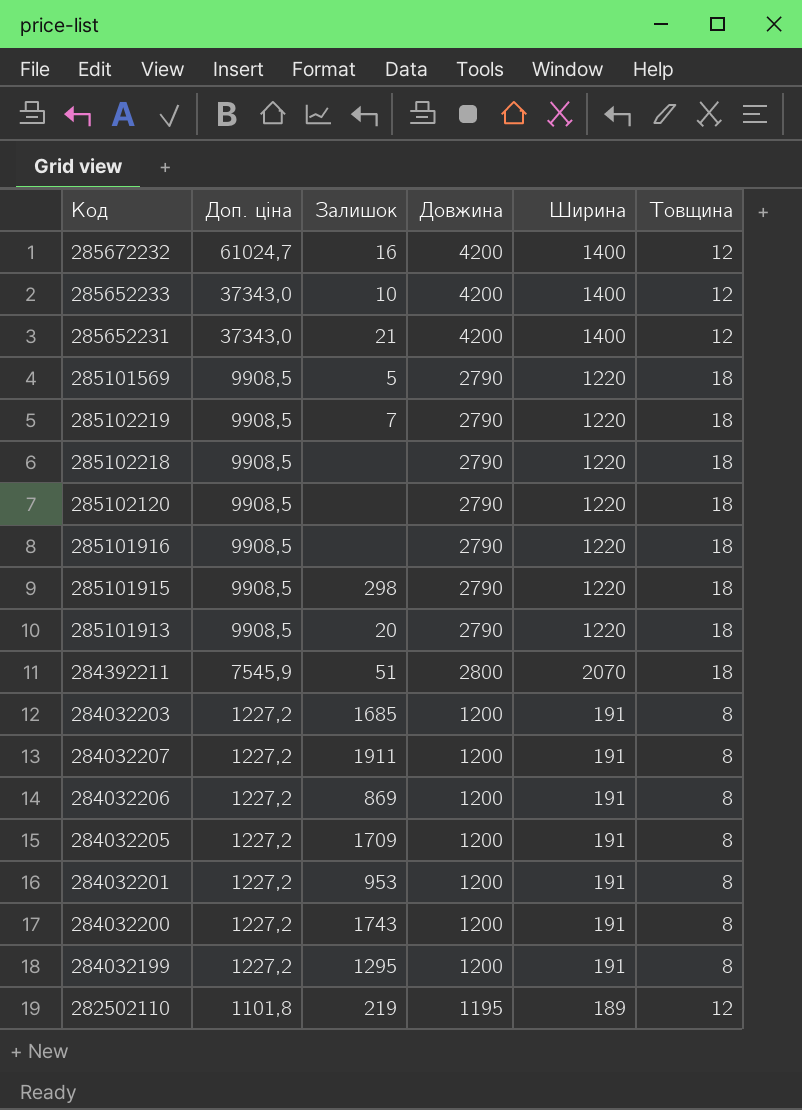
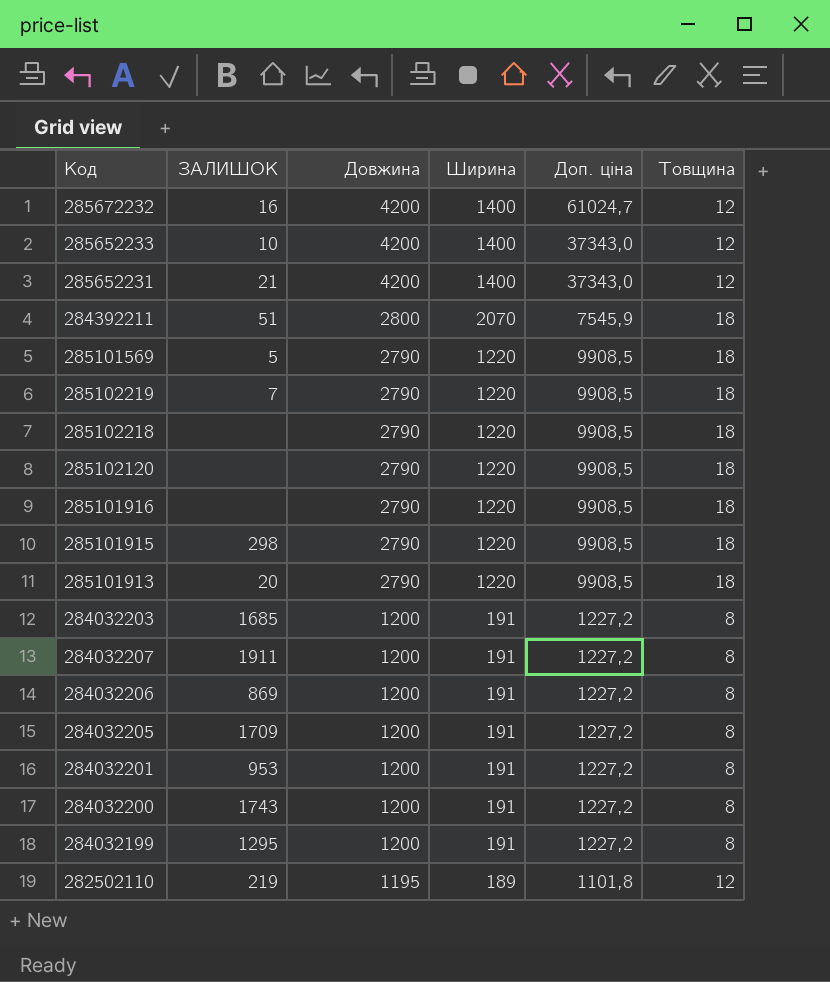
row order: Доп. ціна descending -> Довжина descending
column name: Залишок -> ЗАЛИШОК
column Доп. ціна | position: 2 -> 5

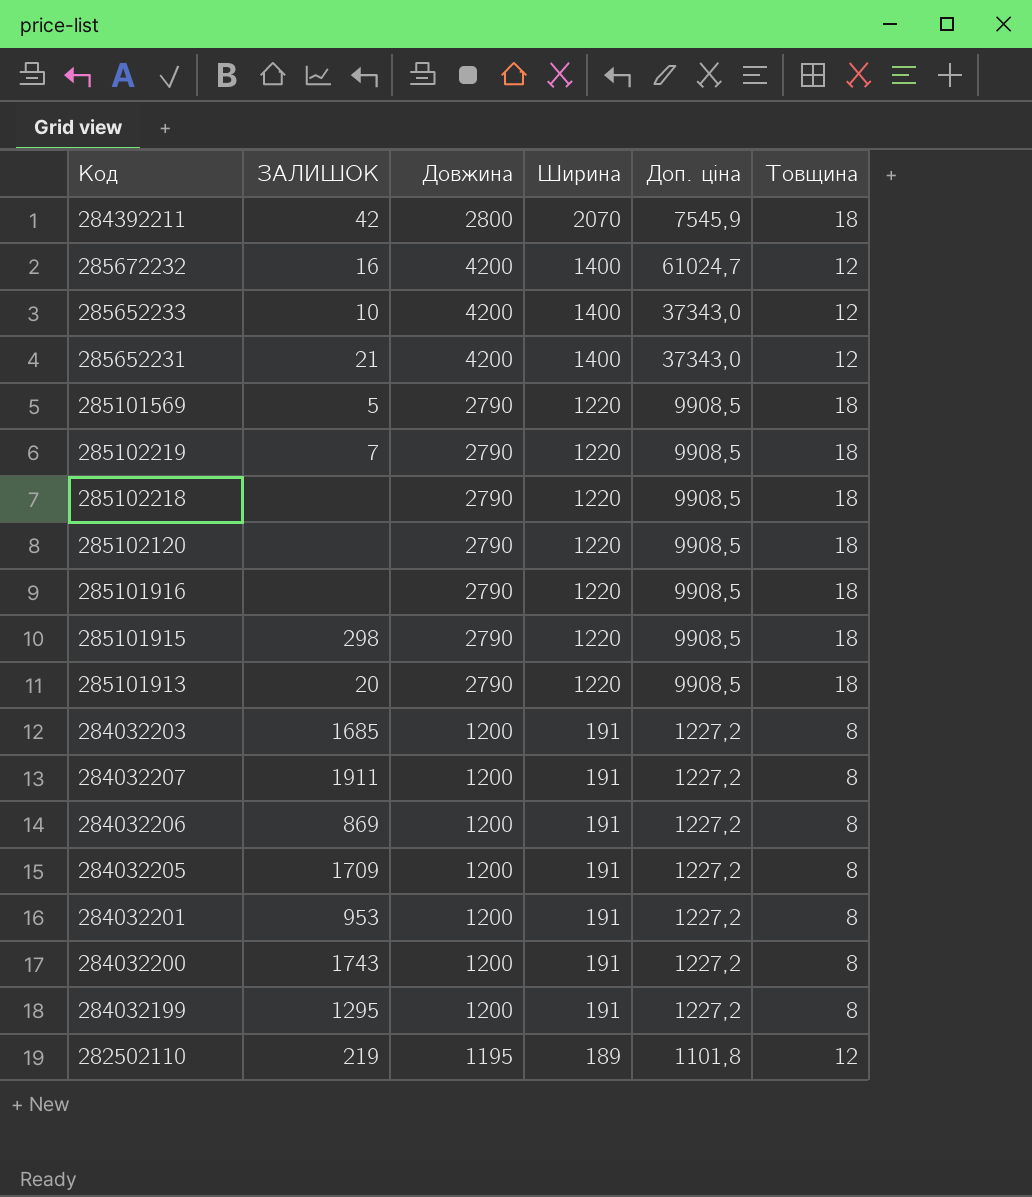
row order: Довжина descending -> Ширина descending
284392211 | ЗАЛИШОК: 51 -> 42

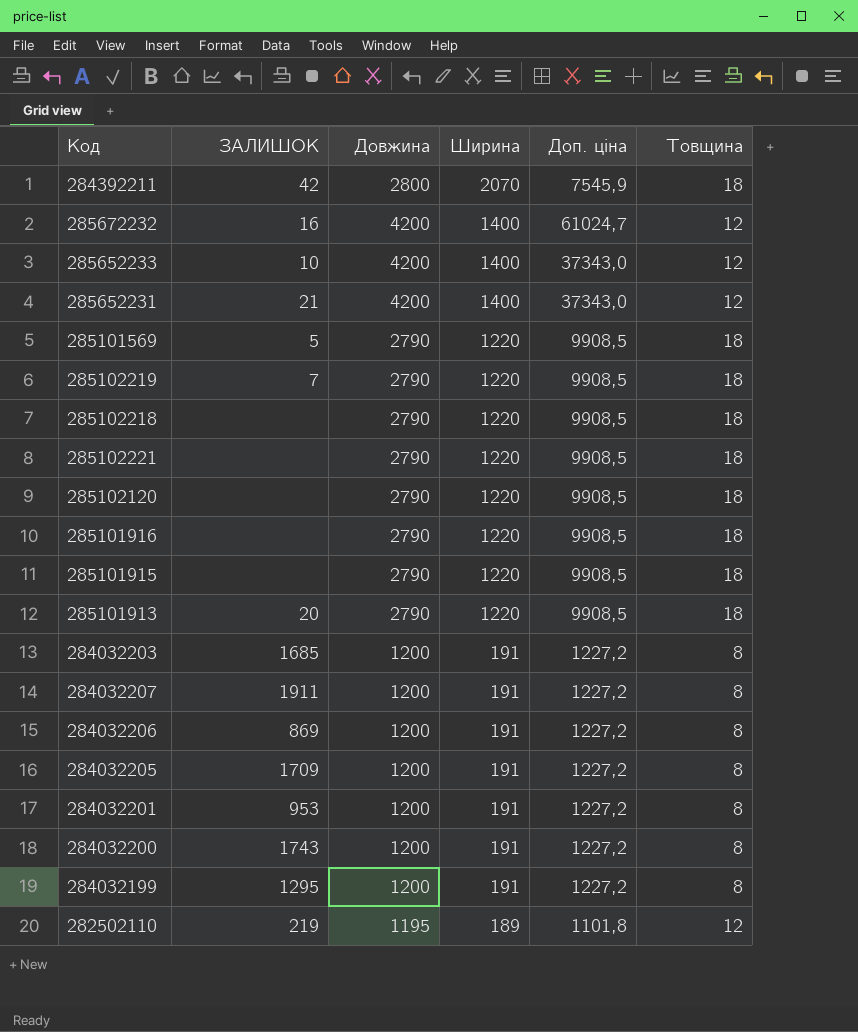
row 285102221: none -> none | 2790 | 1220 | 9908,5 | 18
285101915 | ЗАЛИШОК: 298 -> none

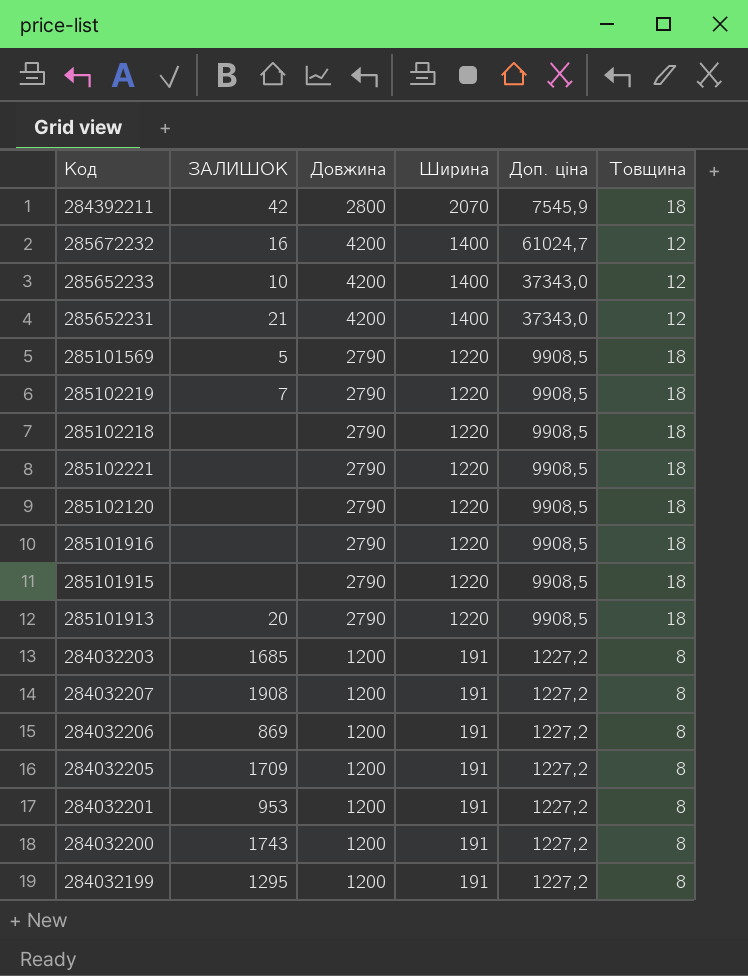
row 282502110: 219 | 1195 | 189 | 1101,8 | 12 -> none
284032207 | ЗАЛИШОК: 1911 -> 1908

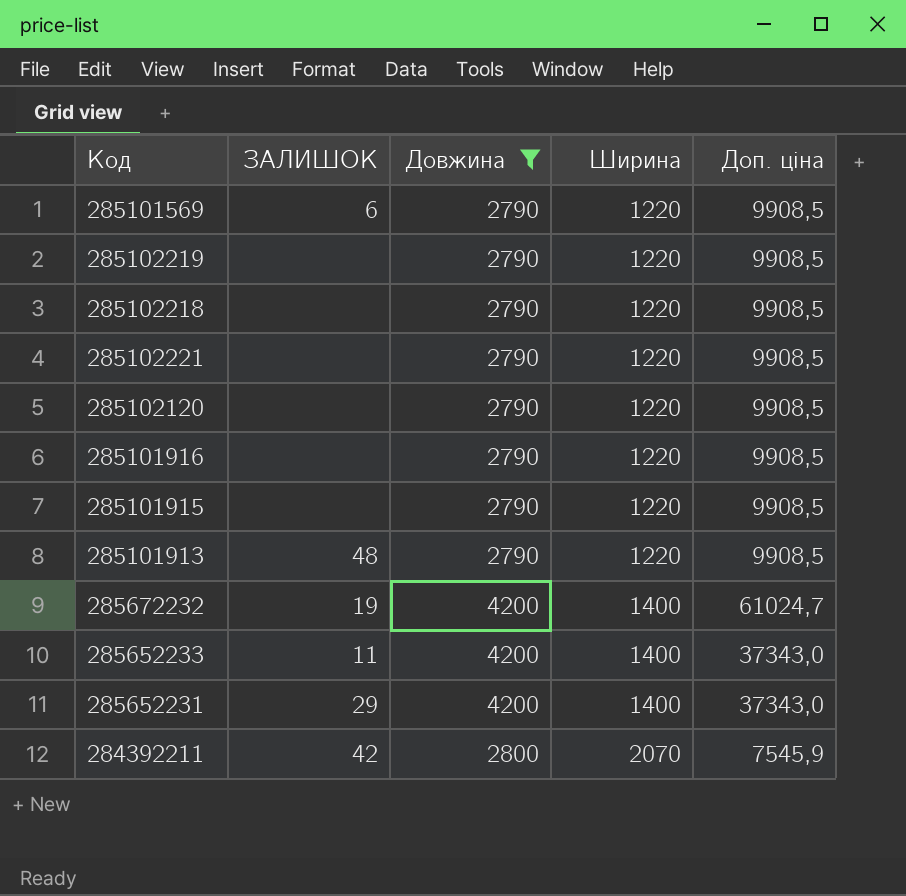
filter: none -> Довжина != 1200
row order: Ширина descending -> Ширина ascending
column Товщина | position: 6 -> none
285101569 | ЗАЛИШОК: 5 -> 6
285102219 | ЗАЛИШОК: 7 -> none
285101913 | ЗАЛИШОК: 20 -> 48
285672232 | ЗАЛИШОК: 16 -> 19
285652233 | ЗАЛИШОК: 10 -> 11
285652231 | ЗАЛИШОК: 21 -> 29

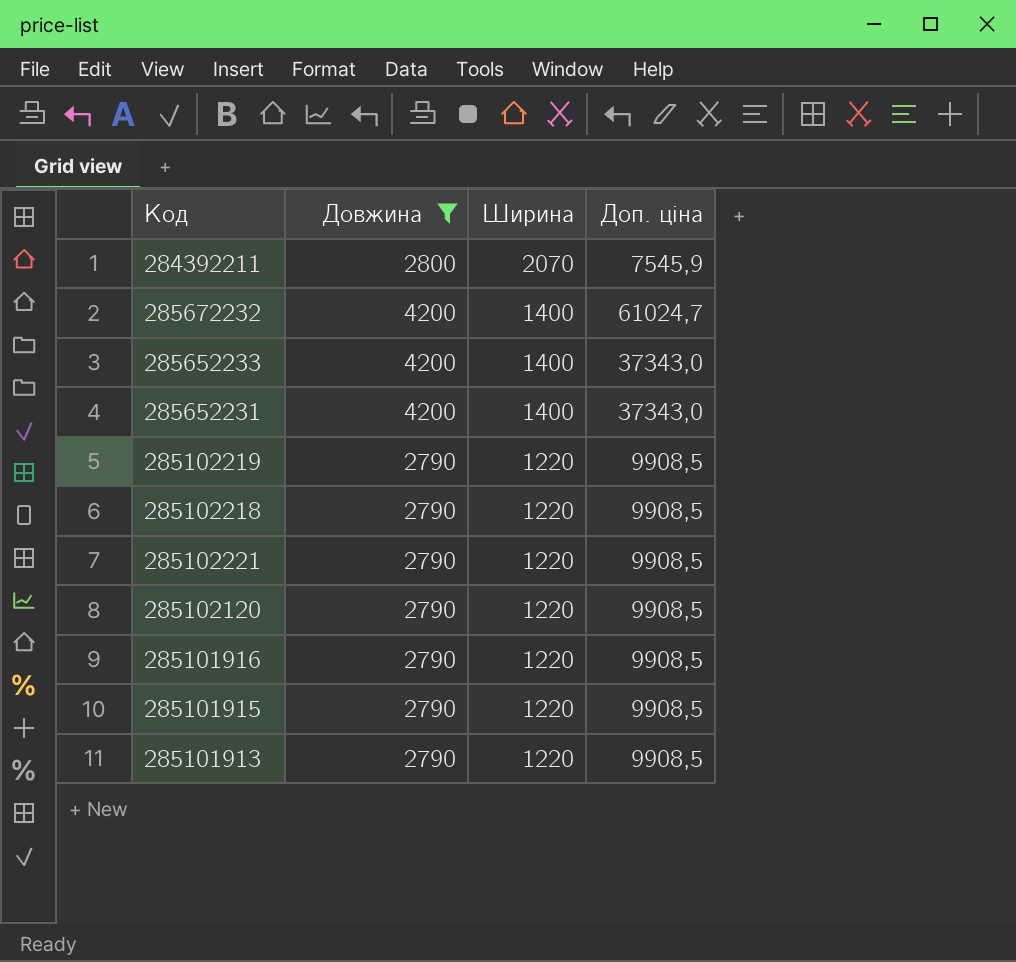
row order: Ширина ascending -> Ширина descending
column ЗАЛИШОК | position: 2 -> none
row 285101569: 6 | 2790 | 1220 | 9908,5 -> none

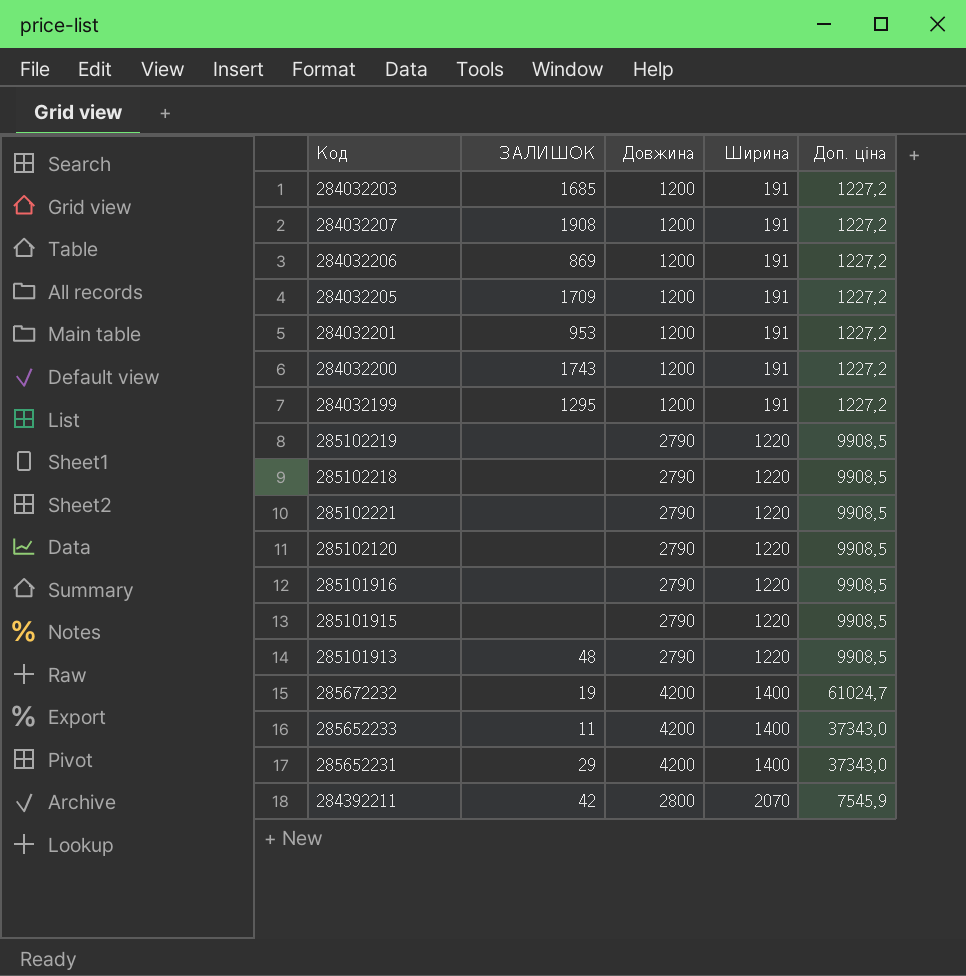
filter: Довжина != 1200 -> none
row order: Ширина descending -> Ширина ascending
column ЗАЛИШОК | position: none -> 2

